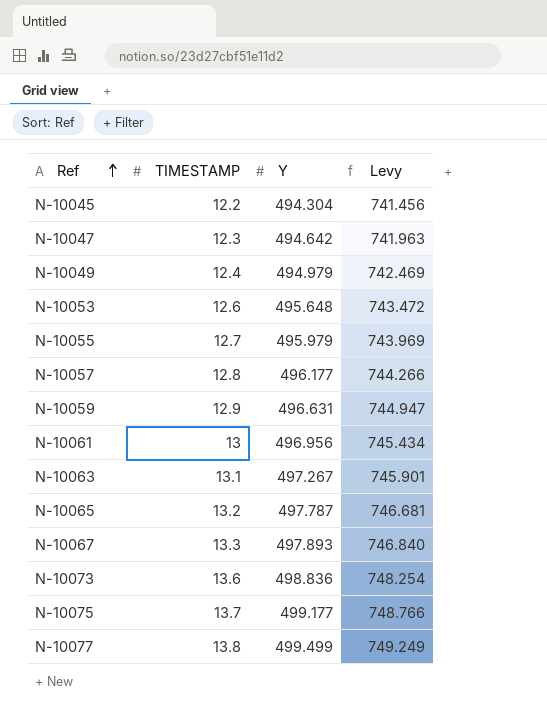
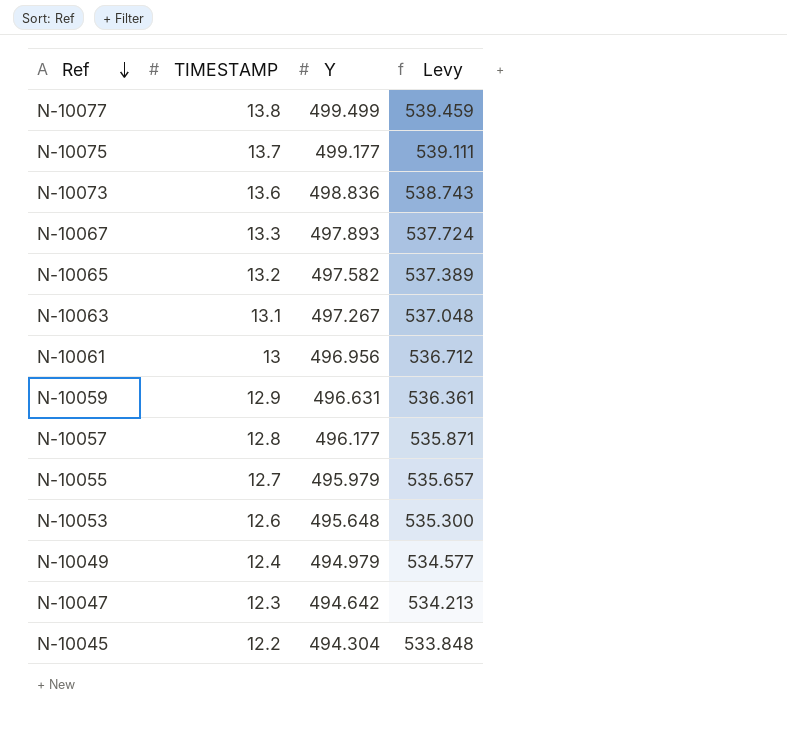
row order: Ref ascending -> Ref descending
column Levy | formula: [Y] * 1.5 -> [Y] * 1.08
N-10065 | Y: 497.787 -> 497.582

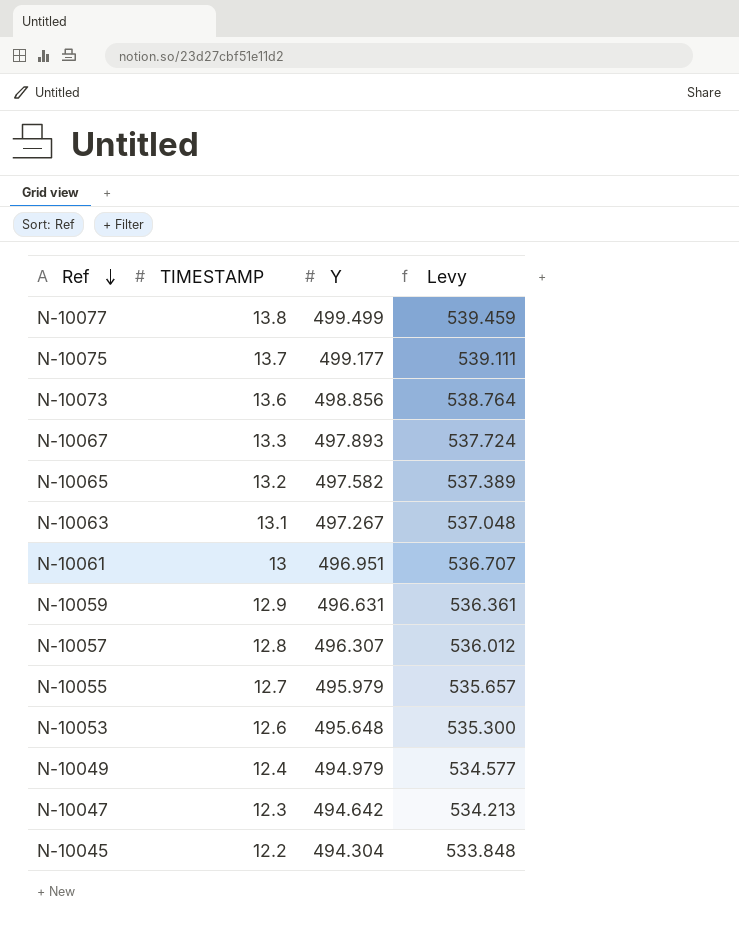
N-10073 | Y: 498.836 -> 498.856
N-10073 | Levy: 538.743 -> 538.764
N-10061 | Y: 496.956 -> 496.951
N-10061 | Levy: 536.712 -> 536.707
N-10057 | Y: 496.177 -> 496.307
N-10057 | Levy: 535.871 -> 536.012

